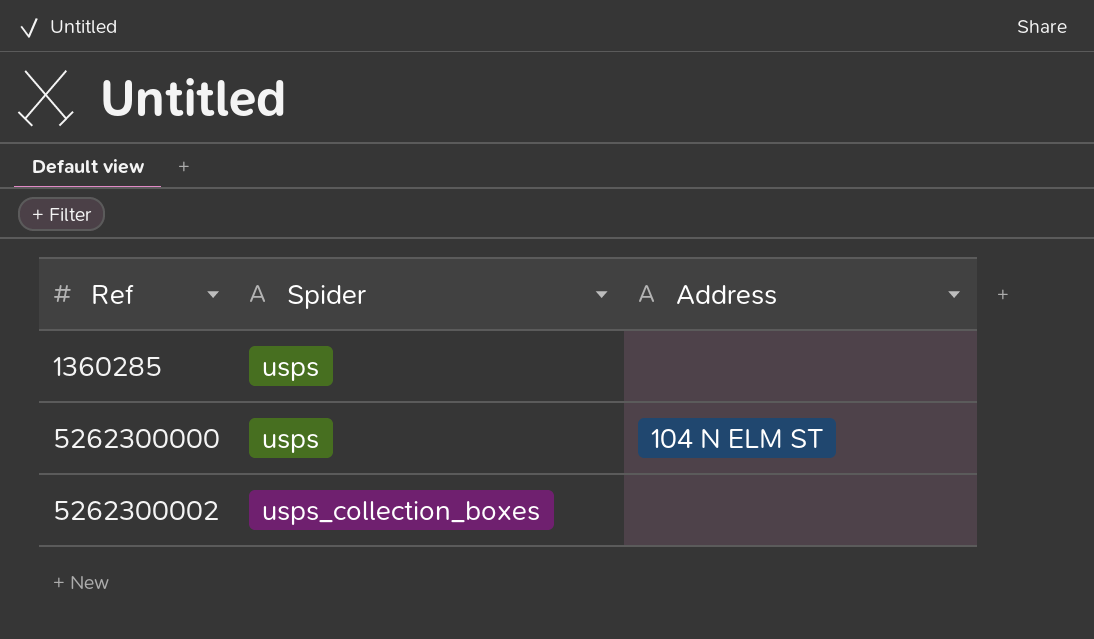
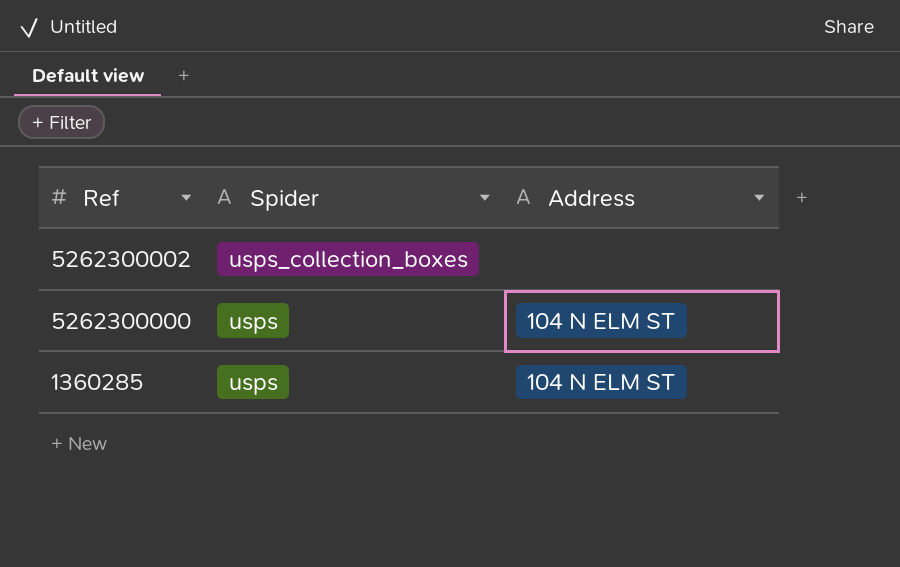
row order: Ref ascending -> Ref descending
1360285 | Address: none -> 104 N ELM ST

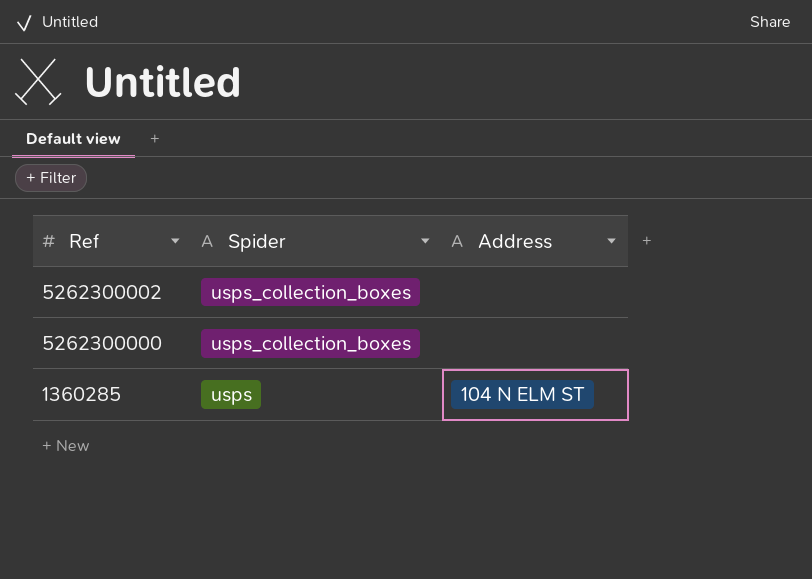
5262300000 | Spider: usps -> usps_collection_boxes
5262300000 | Address: 104 N ELM ST -> none

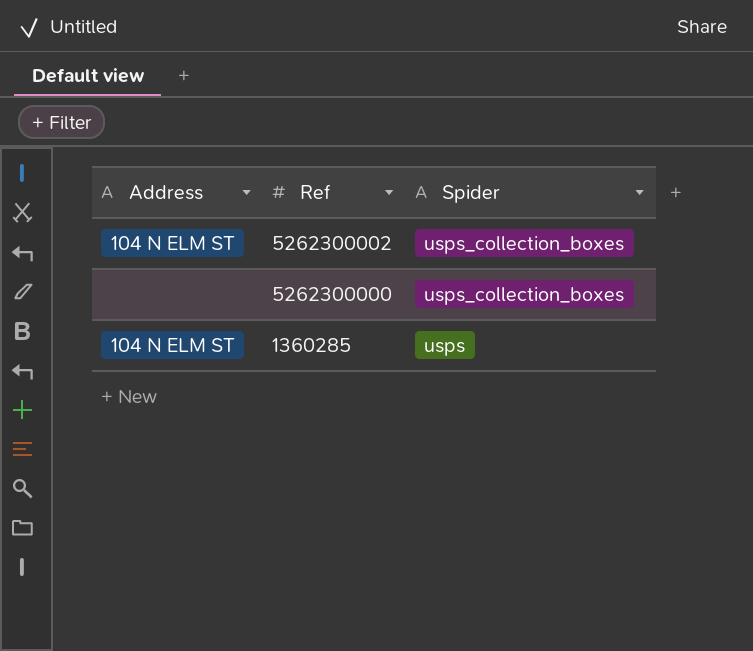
column Address | position: 3 -> 1
5262300002 | Address: none -> 104 N ELM ST

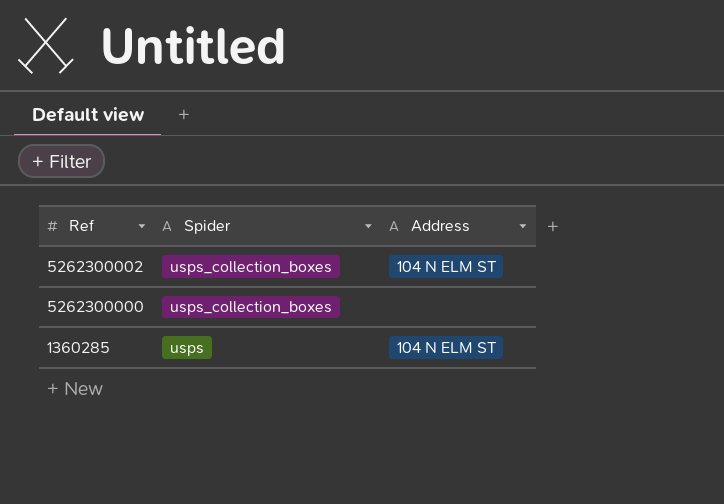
column Address | position: 1 -> 3

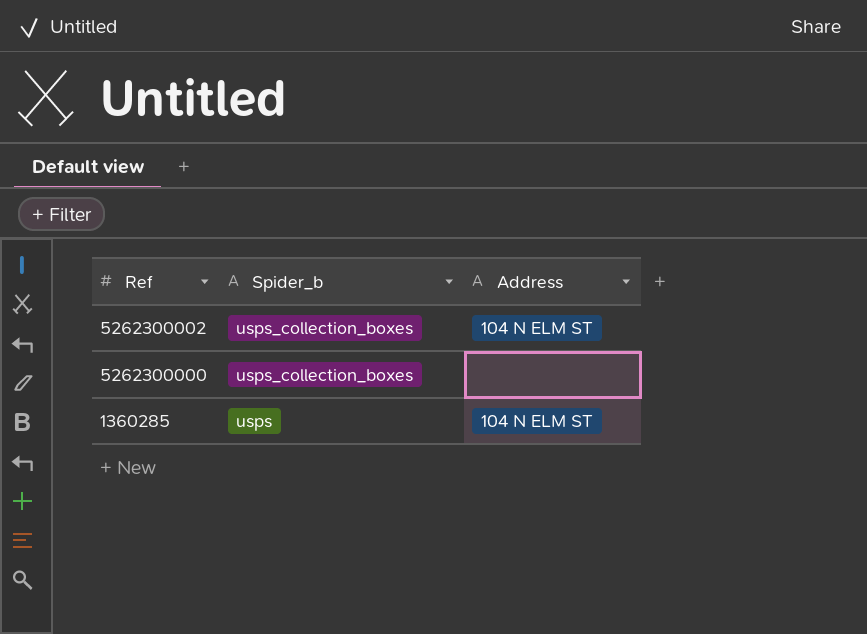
column name: Spider -> Spider_b

